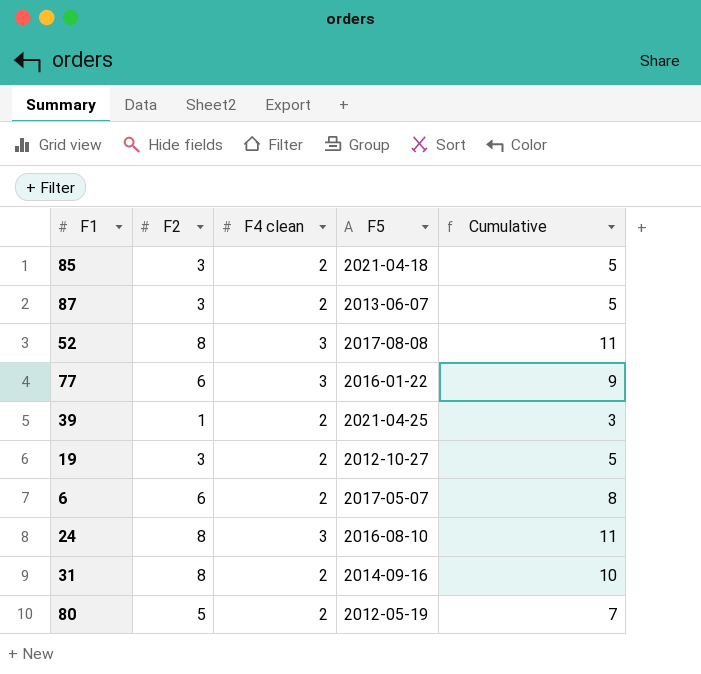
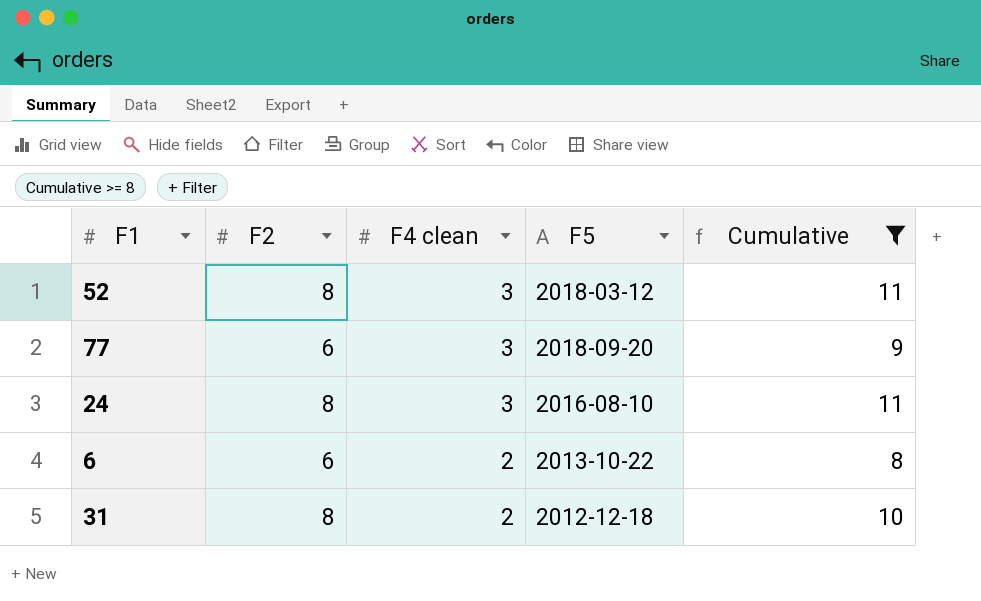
filter: none -> Cumulative >= 8
row order: none -> F4 clean descending
52 | F5: 2017-08-08 -> 2018-03-12
77 | F5: 2016-01-22 -> 2018-09-20
6 | F5: 2017-05-07 -> 2013-10-22
31 | F5: 2014-09-16 -> 2012-12-18

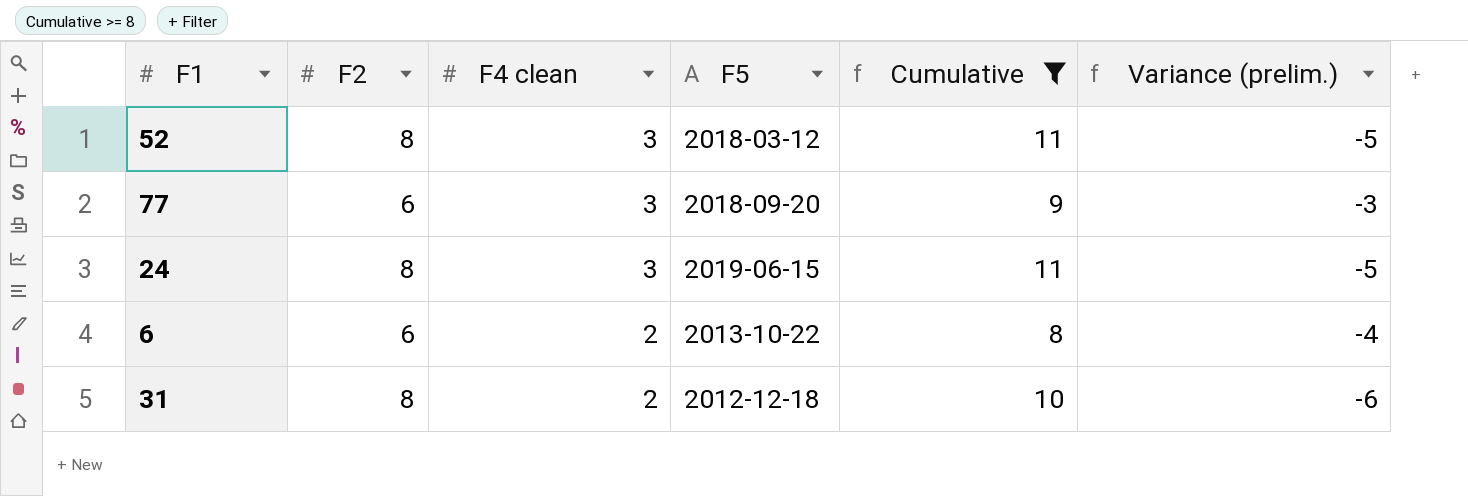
column Variance (prelim.) | formula: none -> [F4 clean] - [F2]
24 | F5: 2016-08-10 -> 2019-06-15

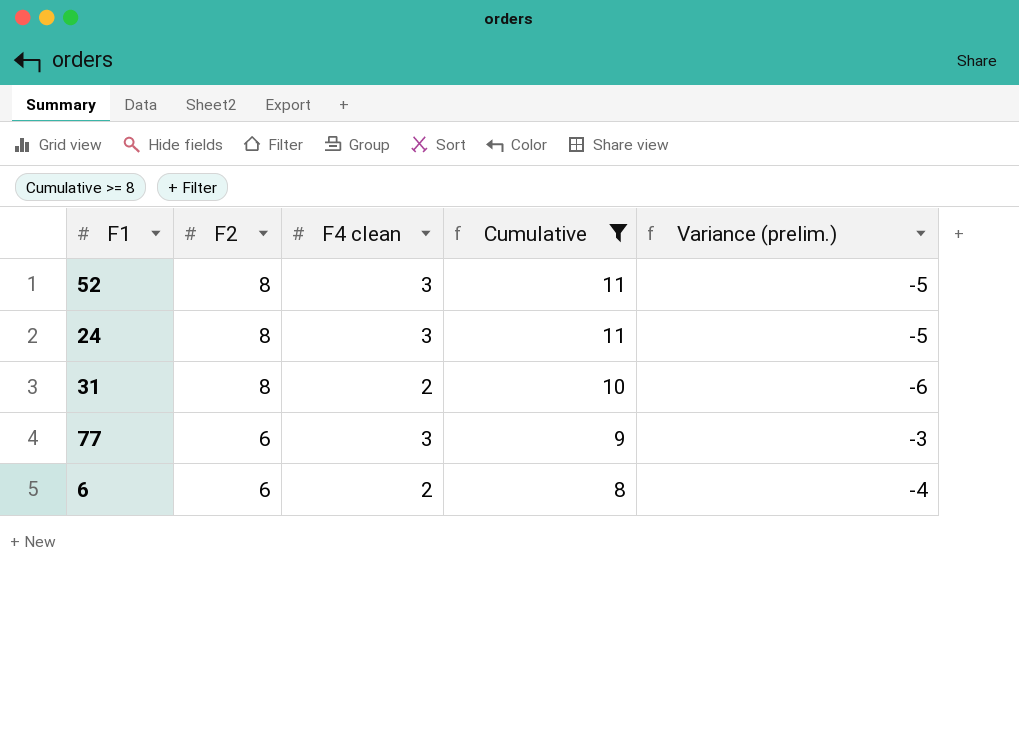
row order: F4 clean descending -> F2 descending
column F5 | position: 4 -> none

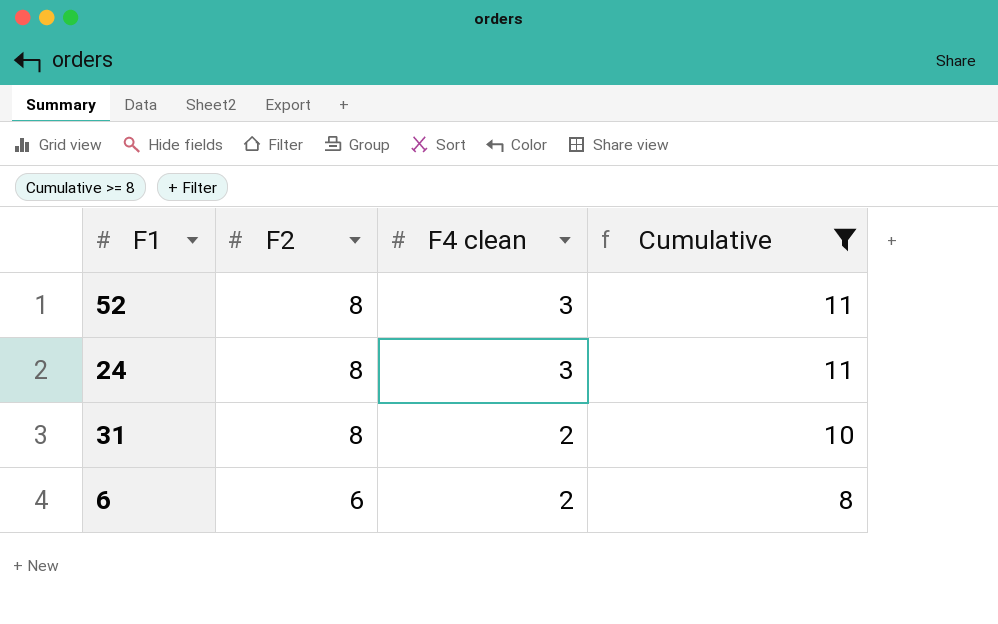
column Variance (prelim.) | formula: [F4 clean] - [F2] -> none
row 77: 6 | 3 | 9 | -3 -> none

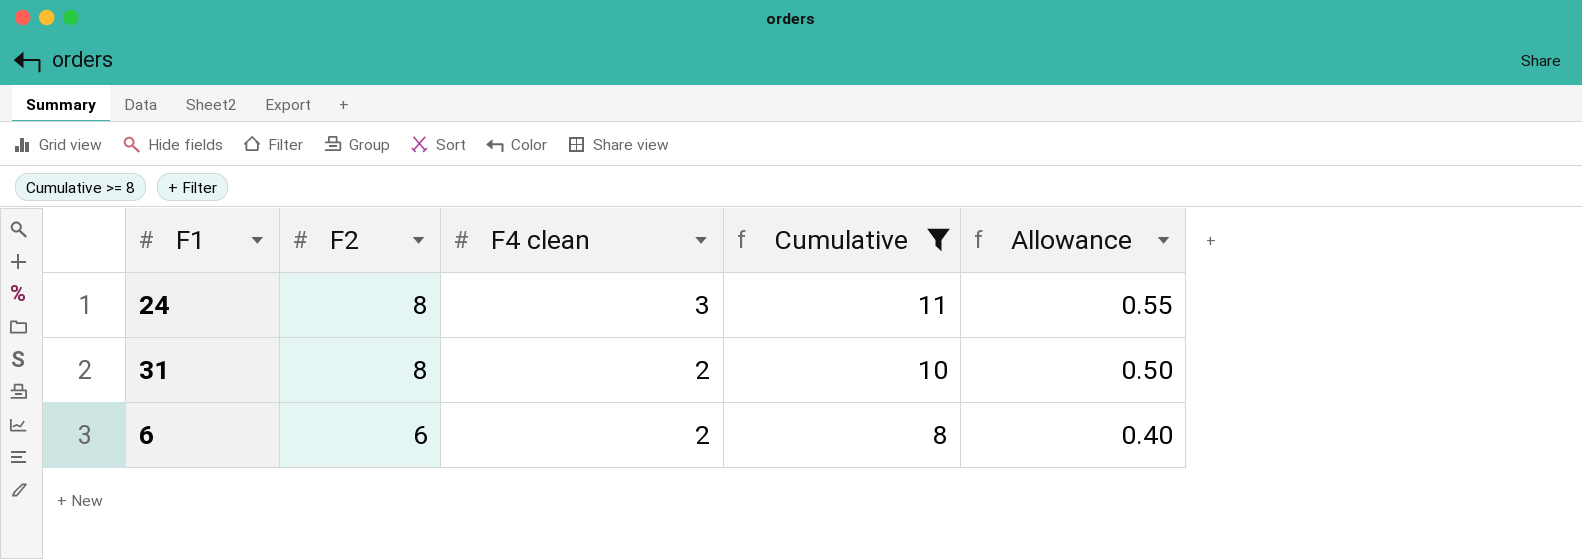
column Allowance | formula: none -> [Cumulative] * 0.05
row 52: 8 | 3 | 11 -> none

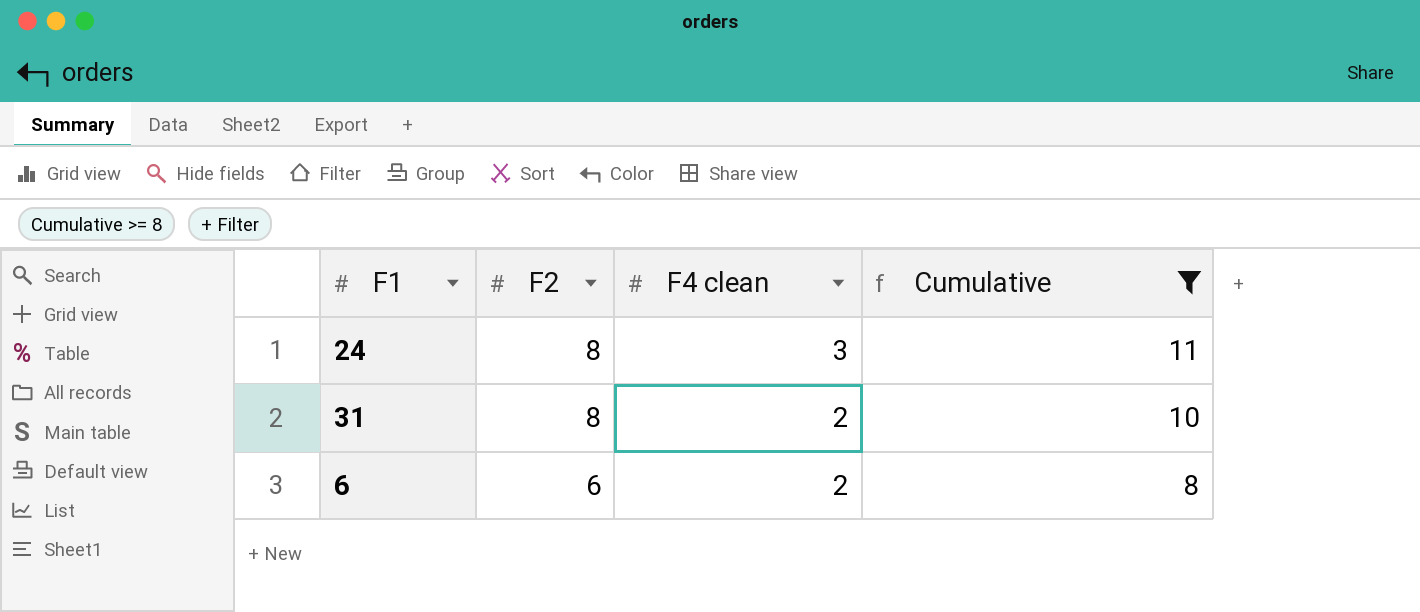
column Allowance | formula: [Cumulative] * 0.05 -> none

